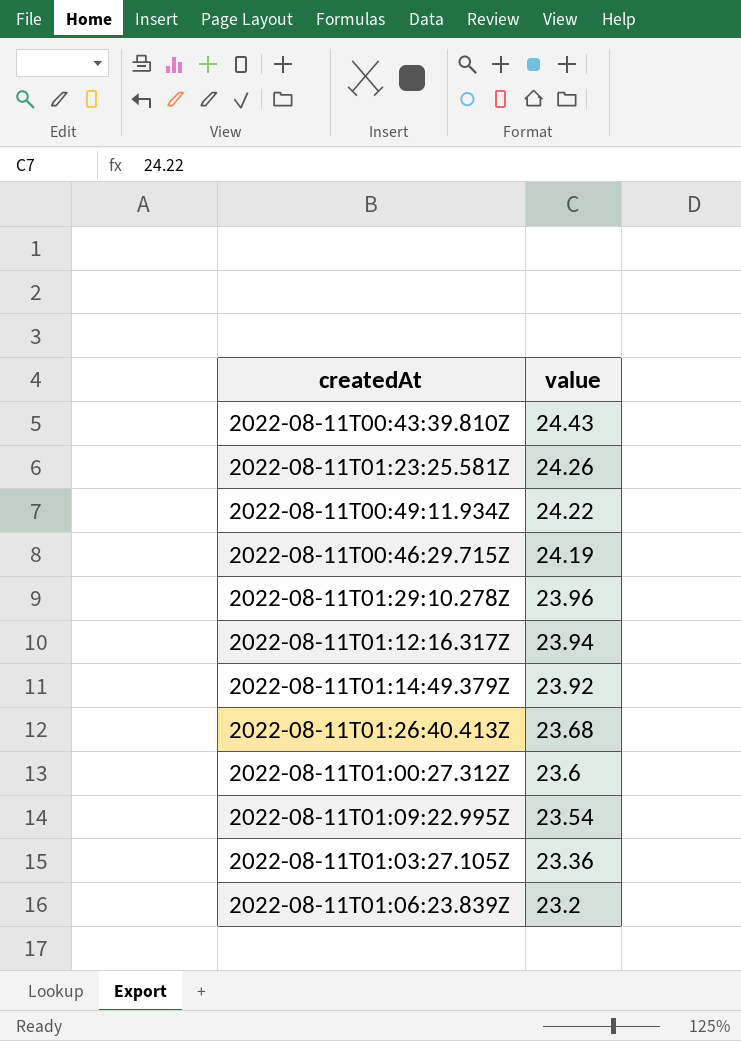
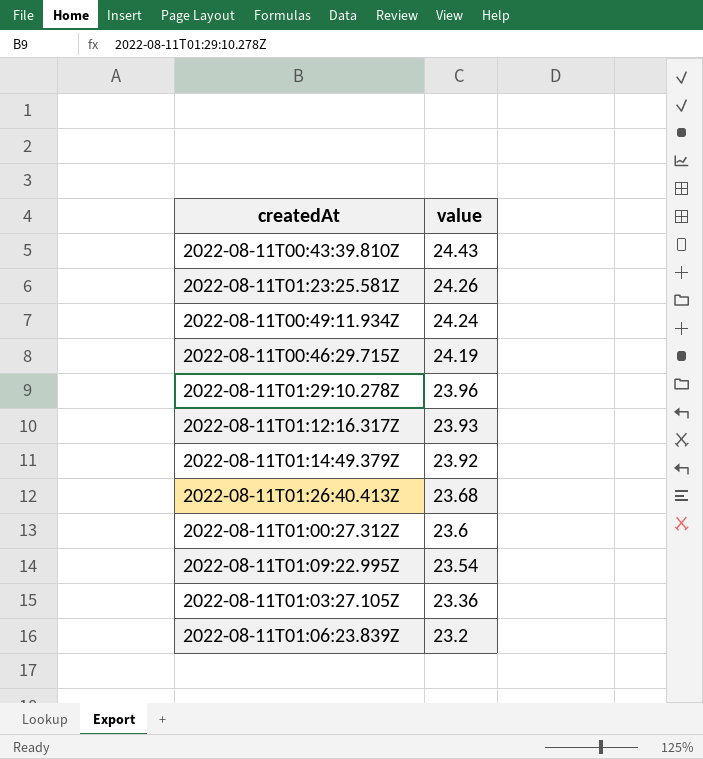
2022-08-11T00:49:11.934Z | value: 24.22 -> 24.24
2022-08-11T01:12:16.317Z | value: 23.94 -> 23.93

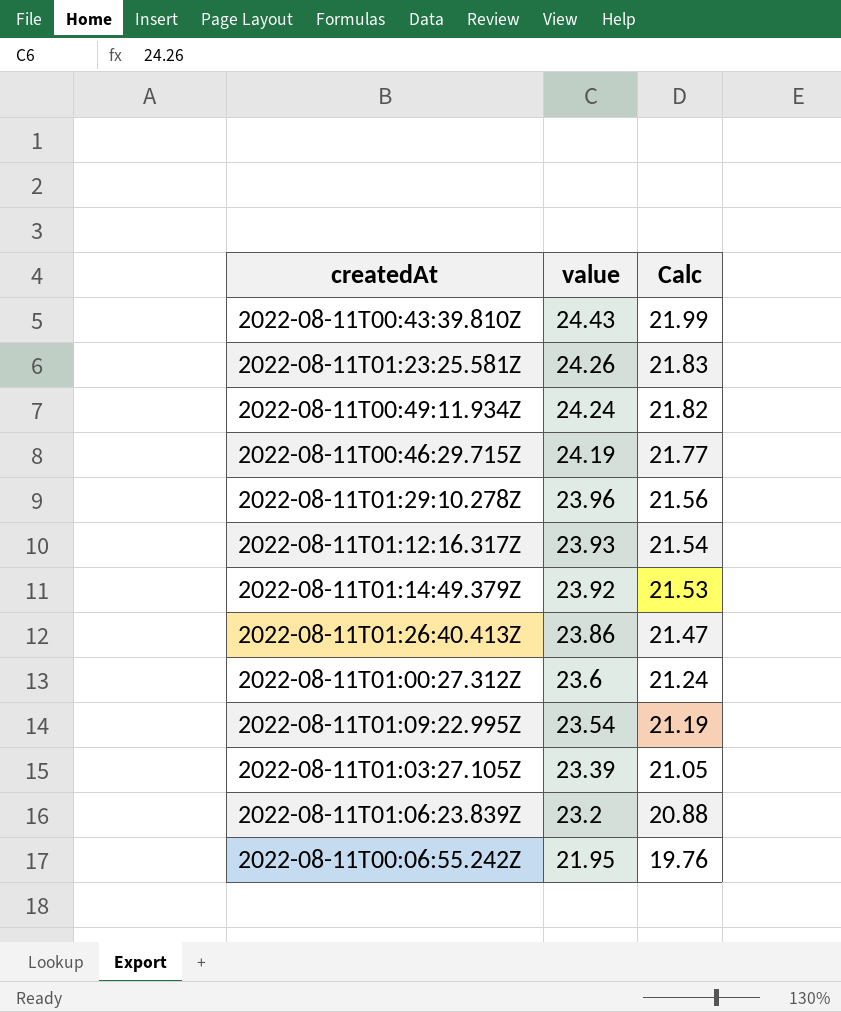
column Calc | formula: none -> [value] * 0.9
2022-08-11T01:26:40.413Z | value: 23.68 -> 23.86
2022-08-11T01:03:27.105Z | value: 23.36 -> 23.39
row 2022-08-11T00:06:55.242Z: none -> 21.95 | 19.76

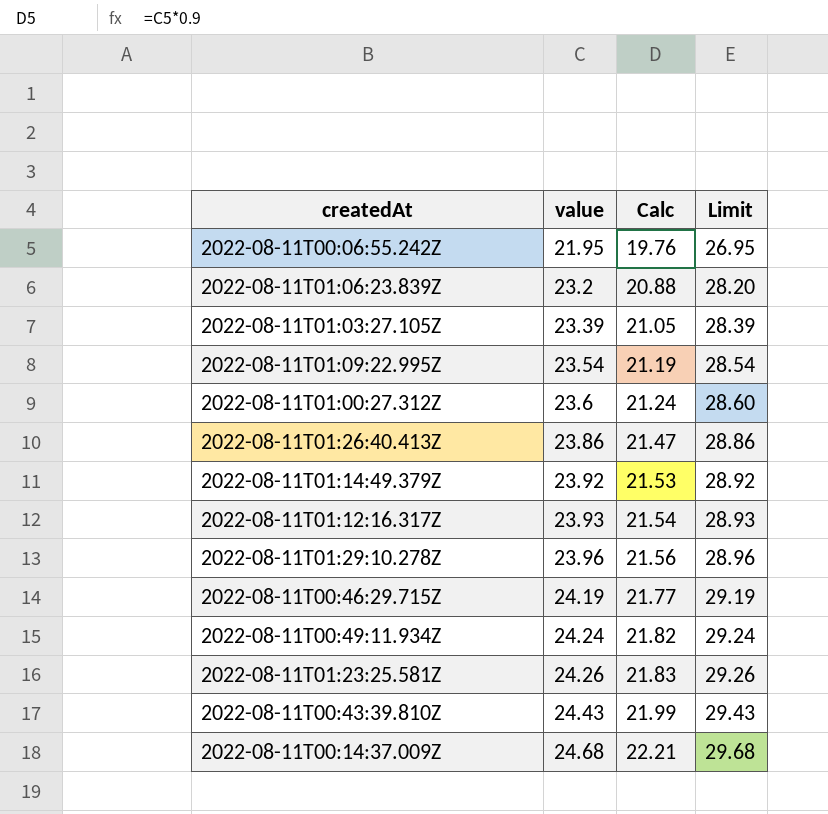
row order: value descending -> value ascending
column Limit | formula: none -> [value] + 5
row 2022-08-11T00:14:37.009Z: none -> 24.68 | 22.21 | 29.68

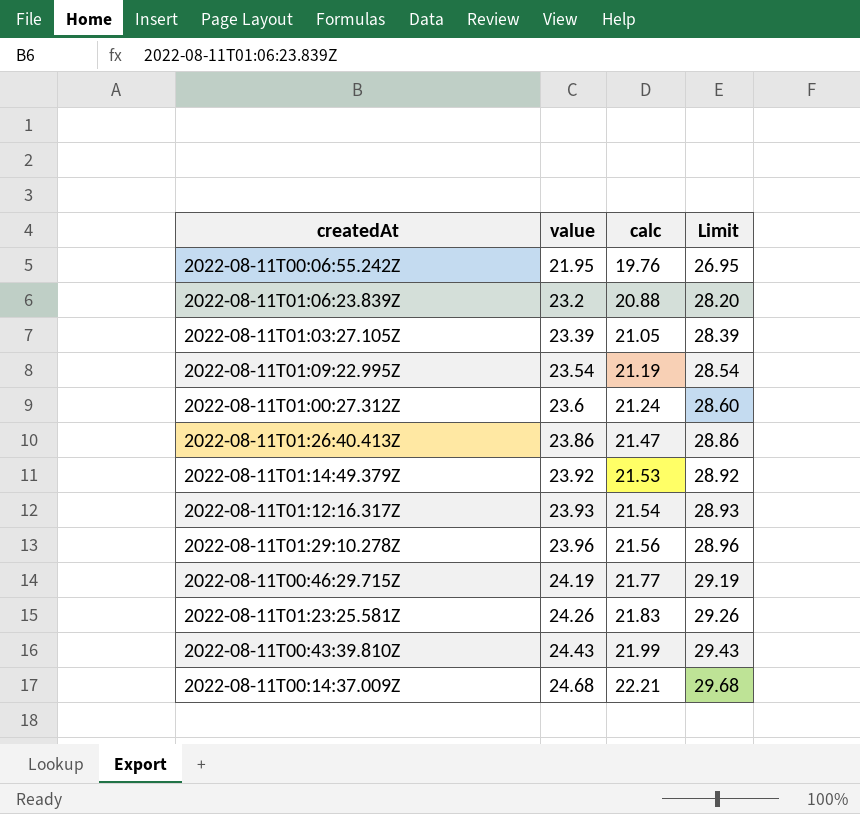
column name: Calc -> calc
row 2022-08-11T00:49:11.934Z: 24.24 | 21.82 | 29.24 -> none

